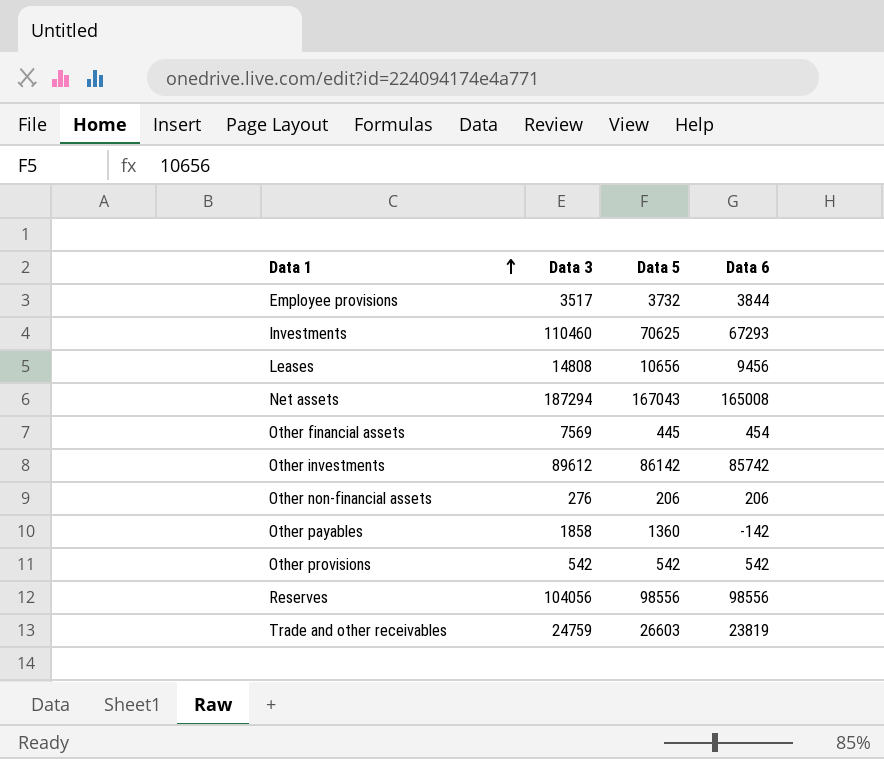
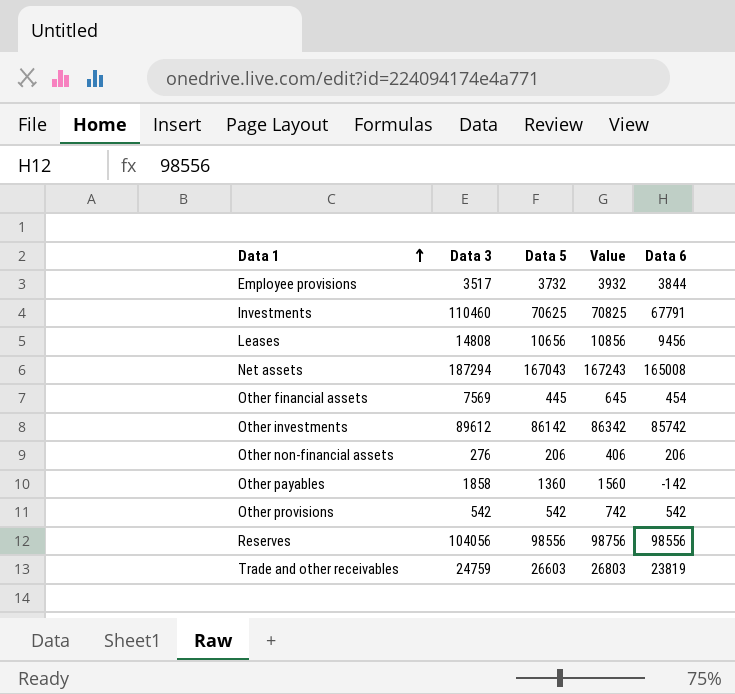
column Value | formula: none -> [Data 5] + 200
Investments | Data 6: 67293 -> 67791

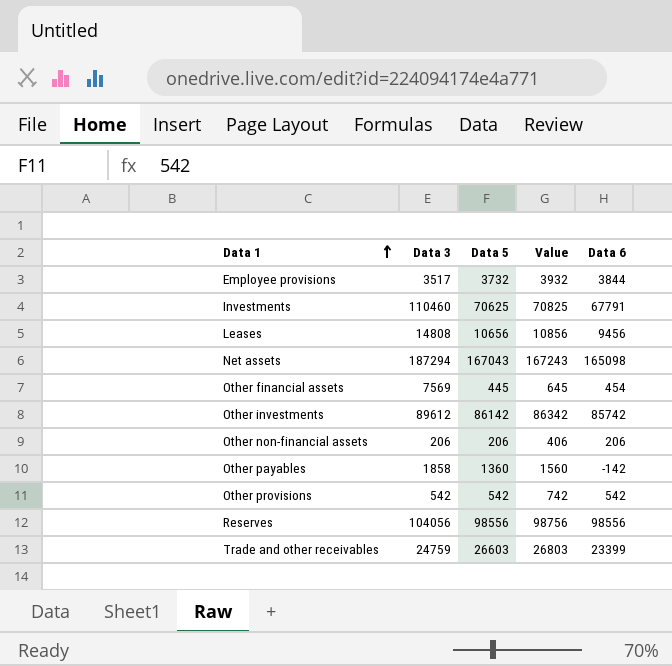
Net assets | Data 6: 165008 -> 165098
Other non-financial assets | Data 3: 276 -> 206
Trade and other receivables | Data 6: 23819 -> 23399

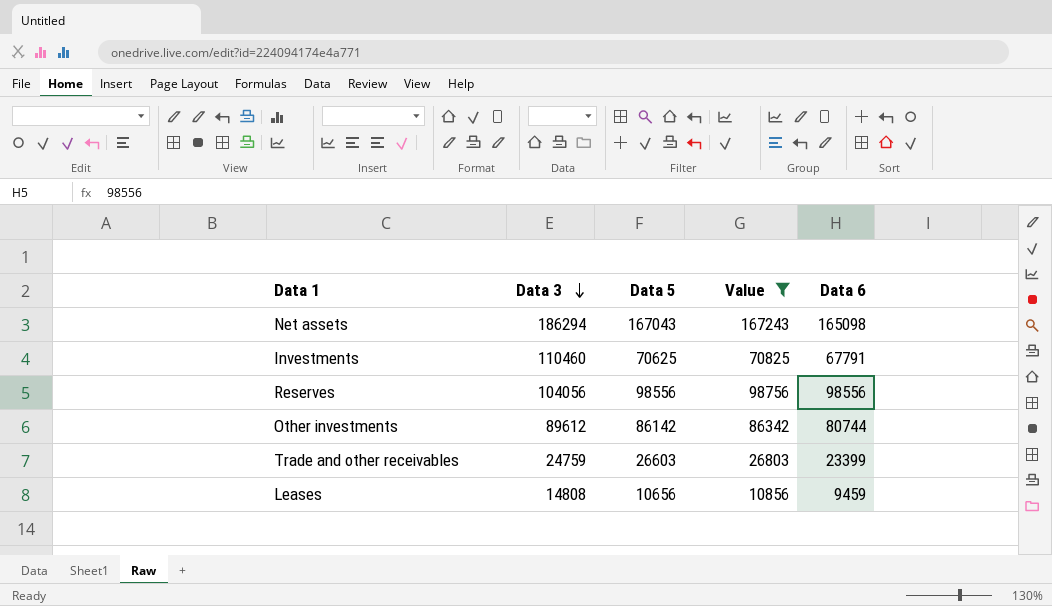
filter: none -> Value >= 10856
row order: Data 1 ascending -> Data 3 descending
Net assets | Data 3: 187294 -> 186294
Other investments | Data 6: 85742 -> 80744
Leases | Data 6: 9456 -> 9459

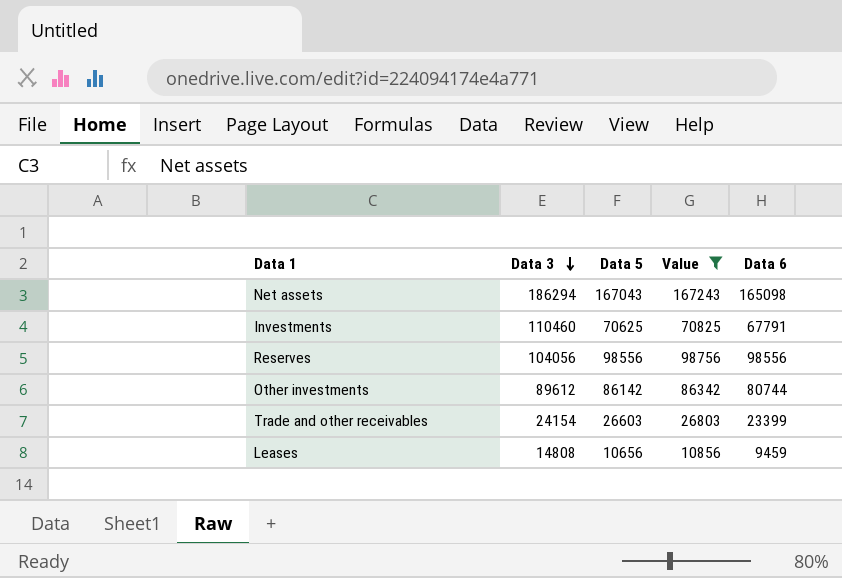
Trade and other receivables | Data 3: 24759 -> 24154

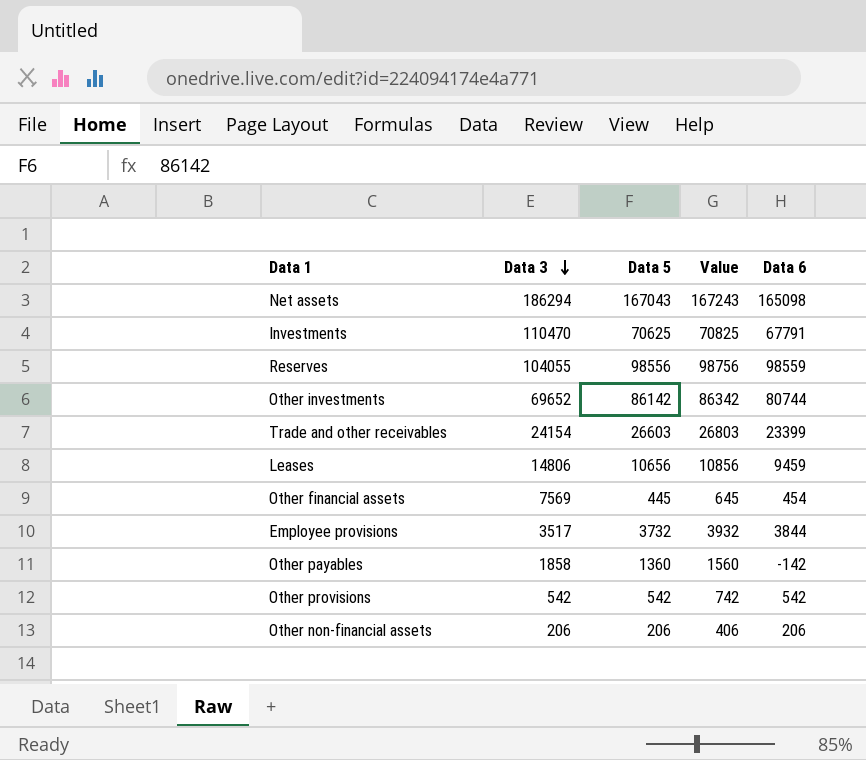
filter: Value >= 10856 -> none
Investments | Data 3: 110460 -> 110470
Reserves | Data 3: 104056 -> 104055
Reserves | Data 6: 98556 -> 98559
Other investments | Data 3: 89612 -> 69652
Leases | Data 3: 14808 -> 14806

